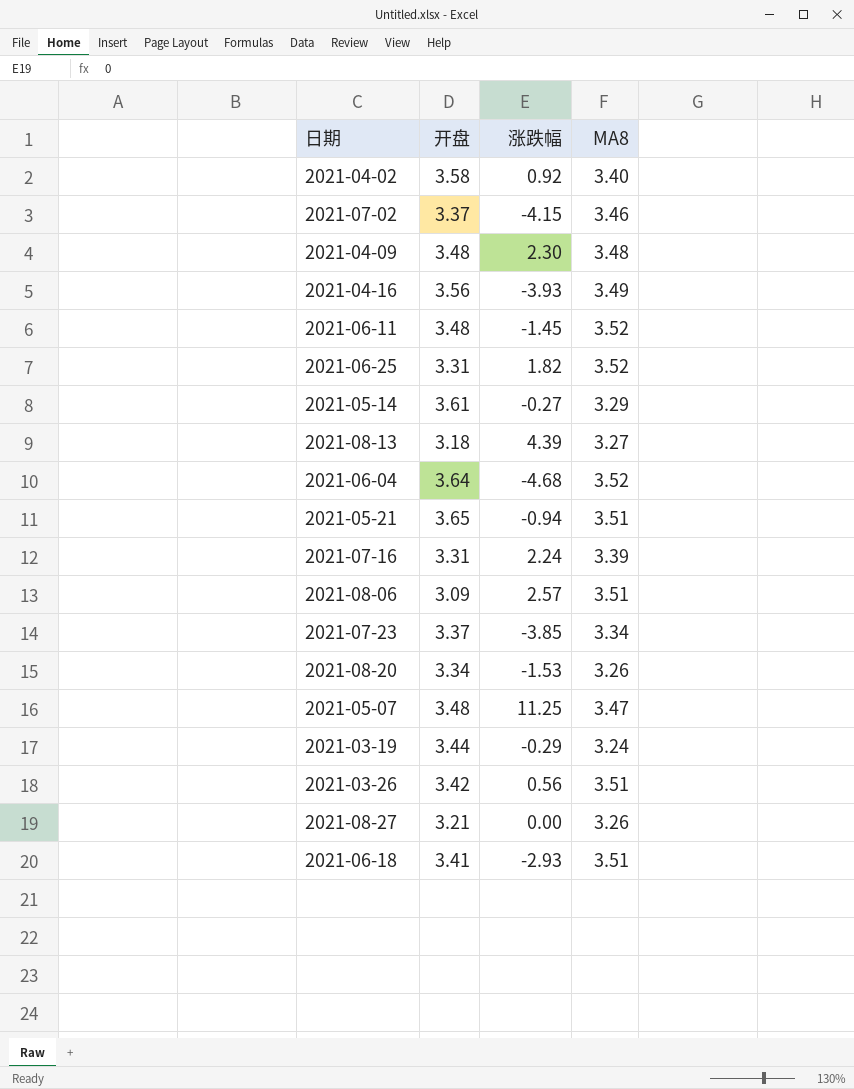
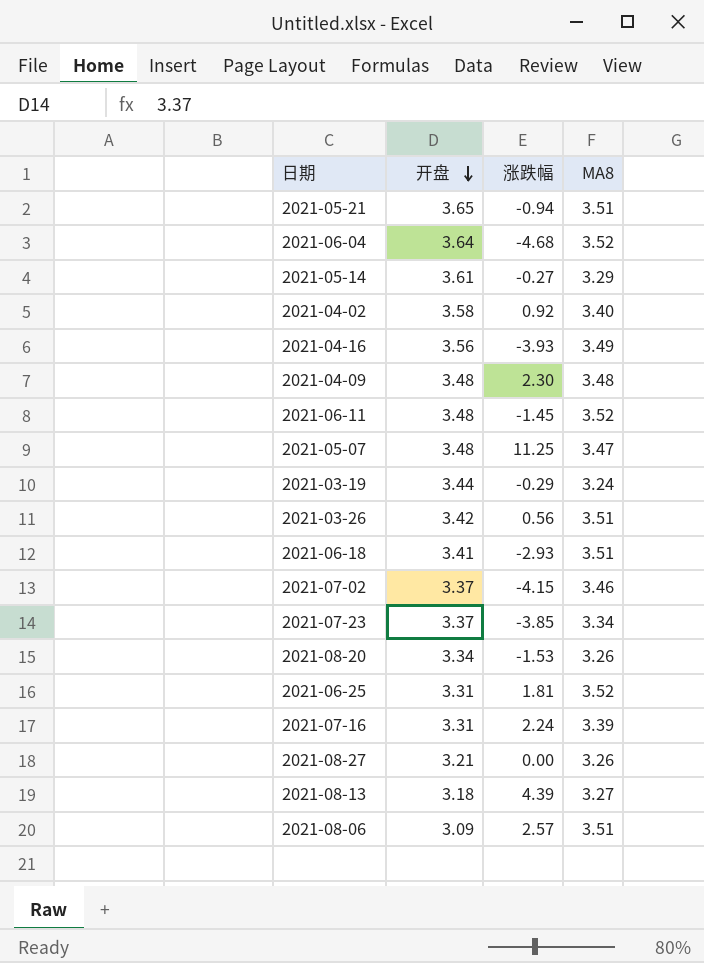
row order: none -> 开盘 descending
2021-06-25 | 涨跌幅: 1.82 -> 1.81

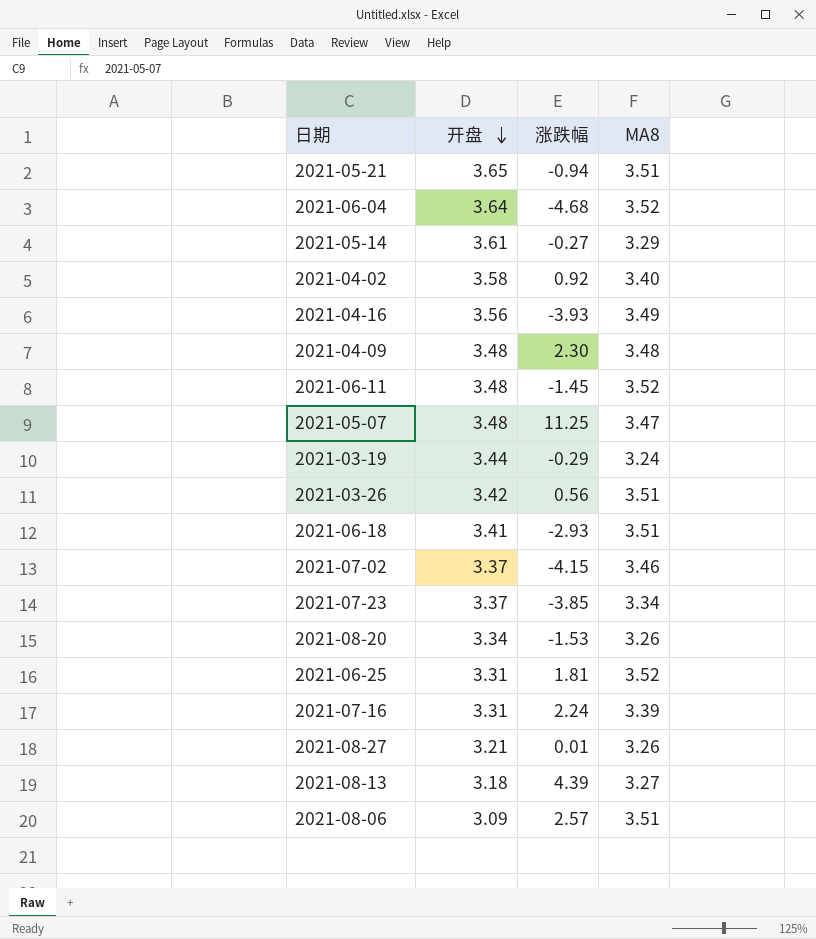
2021-08-27 | 涨跌幅: 0.00 -> 0.01

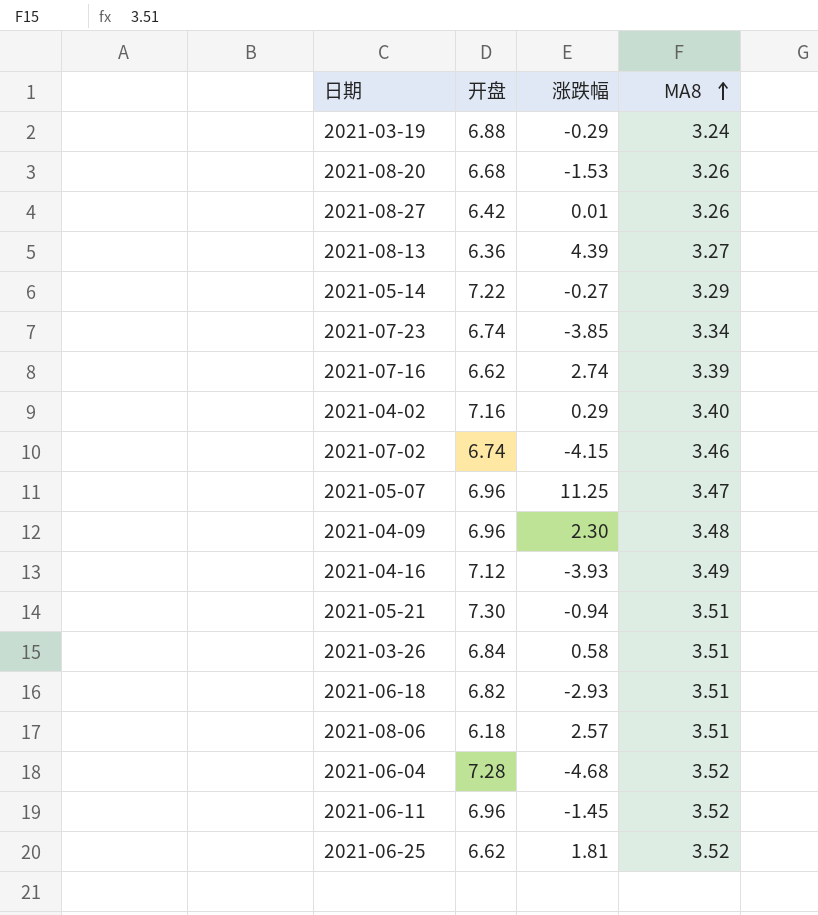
row order: 开盘 descending -> MA8 ascending
2021-03-19 | 开盘: 3.44 -> 6.88
2021-08-20 | 开盘: 3.34 -> 6.68
2021-08-27 | 开盘: 3.21 -> 6.42
2021-08-13 | 开盘: 3.18 -> 6.36
2021-05-14 | 开盘: 3.61 -> 7.22
2021-07-23 | 开盘: 3.37 -> 6.74
2021-07-16 | 开盘: 3.31 -> 6.62
2021-07-16 | 涨跌幅: 2.24 -> 2.74
2021-04-02 | 开盘: 3.58 -> 7.16
2021-04-02 | 涨跌幅: 0.92 -> 0.29
2021-07-02 | 开盘: 3.37 -> 6.74
2021-05-07 | 开盘: 3.48 -> 6.96
2021-04-09 | 开盘: 3.48 -> 6.96
2021-04-16 | 开盘: 3.56 -> 7.12
2021-05-21 | 开盘: 3.65 -> 7.30
2021-03-26 | 开盘: 3.42 -> 6.84
2021-03-26 | 涨跌幅: 0.56 -> 0.58
2021-06-18 | 开盘: 3.41 -> 6.82
2021-08-06 | 开盘: 3.09 -> 6.18
2021-06-04 | 开盘: 3.64 -> 7.28
2021-06-11 | 开盘: 3.48 -> 6.96
2021-06-25 | 开盘: 3.31 -> 6.62

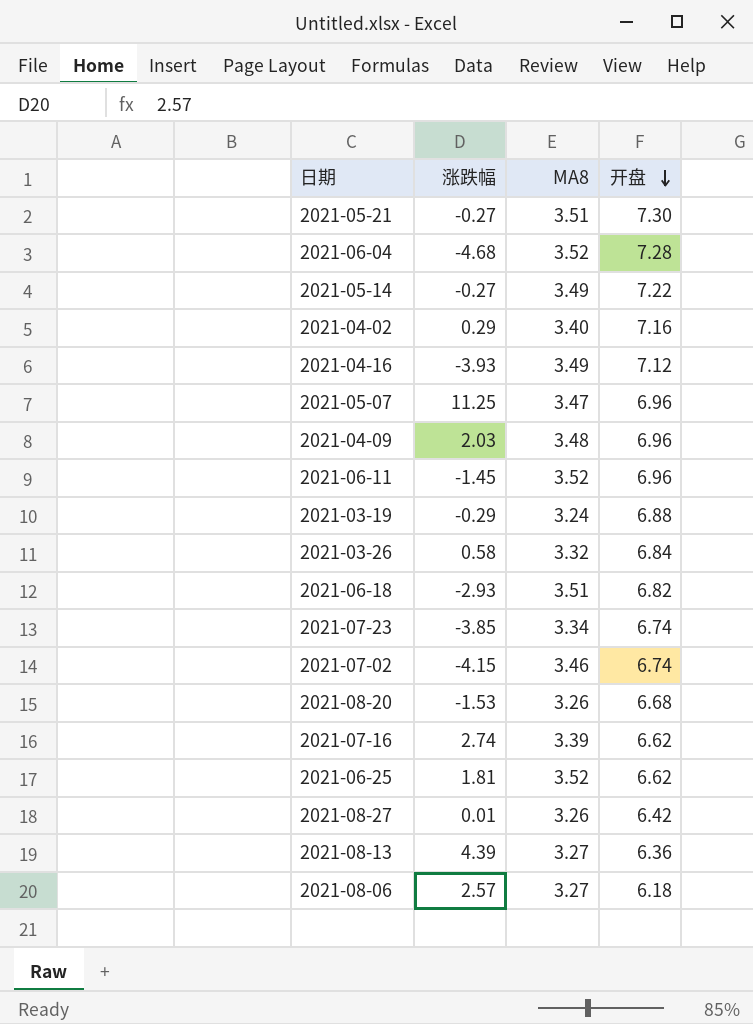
row order: MA8 ascending -> 开盘 descending
column 开盘 | position: 2 -> 4
2021-05-21 | 涨跌幅: -0.94 -> -0.27
2021-05-14 | MA8: 3.29 -> 3.49
2021-04-09 | 涨跌幅: 2.30 -> 2.03
2021-03-26 | MA8: 3.51 -> 3.32
2021-08-06 | MA8: 3.51 -> 3.27

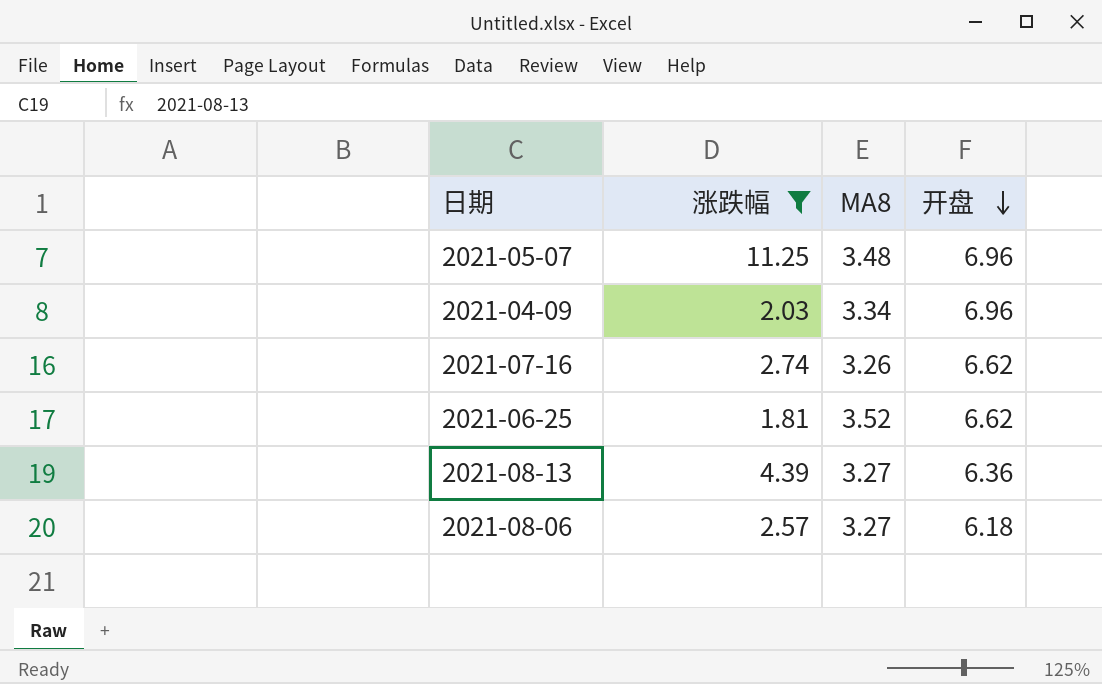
filter: none -> 涨跌幅 >= 1.81
2021-05-07 | MA8: 3.47 -> 3.48
2021-04-09 | MA8: 3.48 -> 3.34
2021-07-16 | MA8: 3.39 -> 3.26

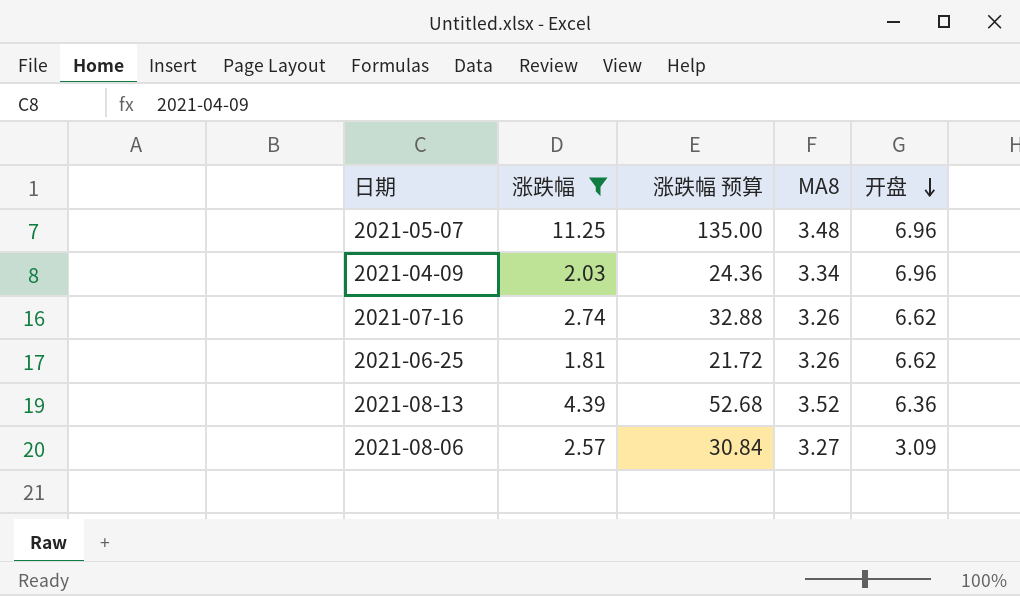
column 涨跌幅 预算 | formula: none -> [涨跌幅] * 12
2021-06-25 | MA8: 3.52 -> 3.26
2021-08-13 | MA8: 3.27 -> 3.52
2021-08-06 | 开盘: 6.18 -> 3.09

